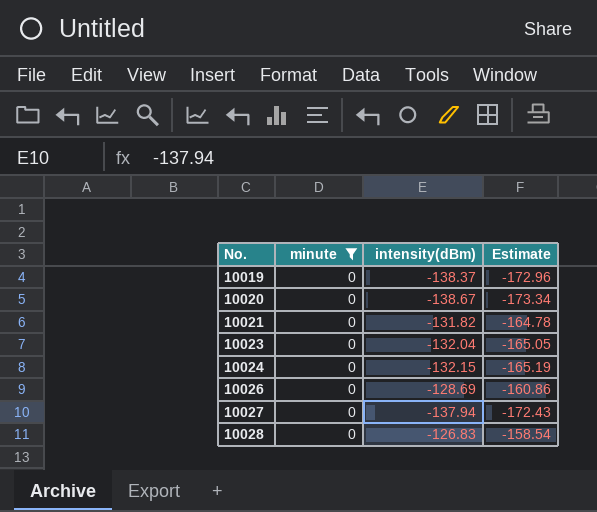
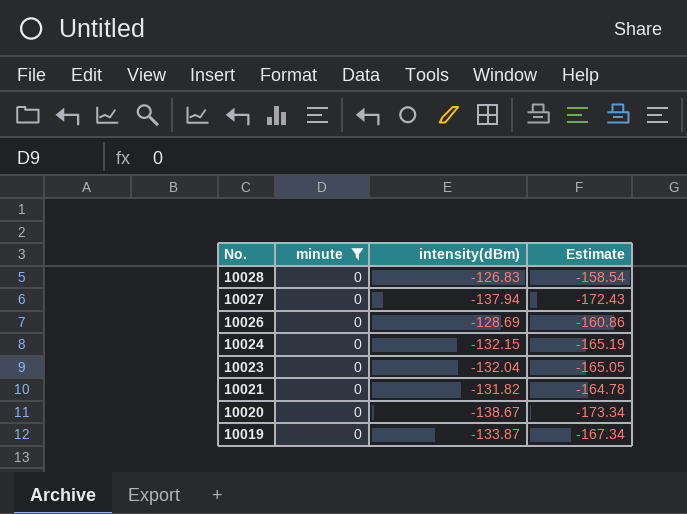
row order: No. ascending -> No. descending
10019 | intensity(dBm): -138.37 -> -133.87
10019 | Estimate: -172.96 -> -167.34

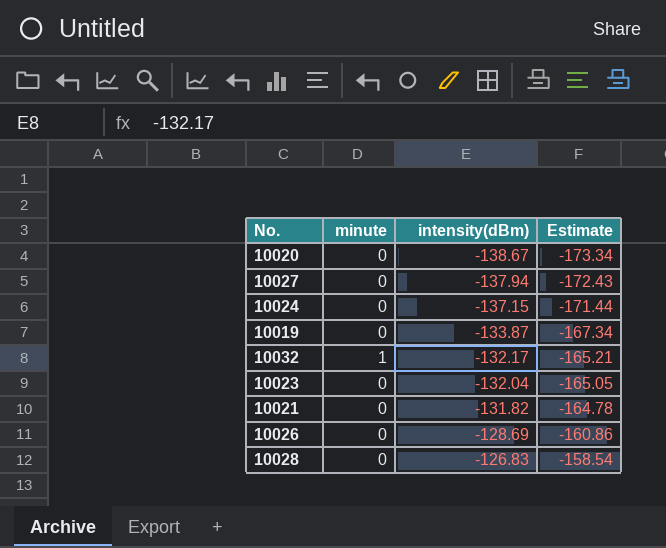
filter: minute = 0 -> none
row order: No. descending -> intensity(dBm) ascending
10024 | intensity(dBm): -132.15 -> -137.15
10024 | Estimate: -165.19 -> -171.44

